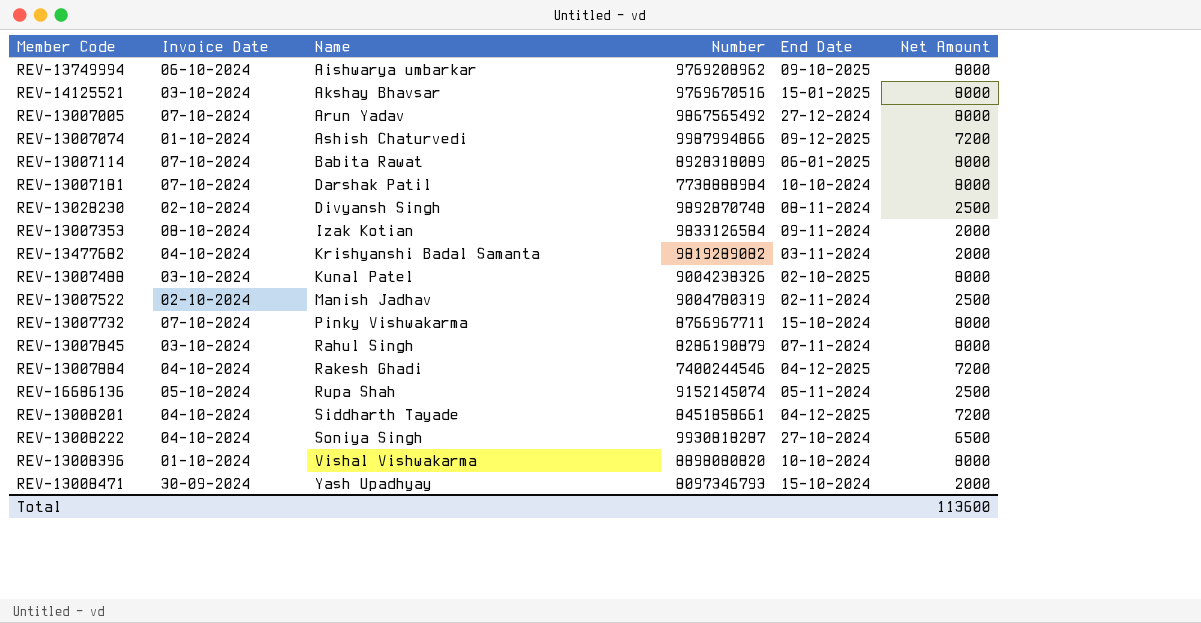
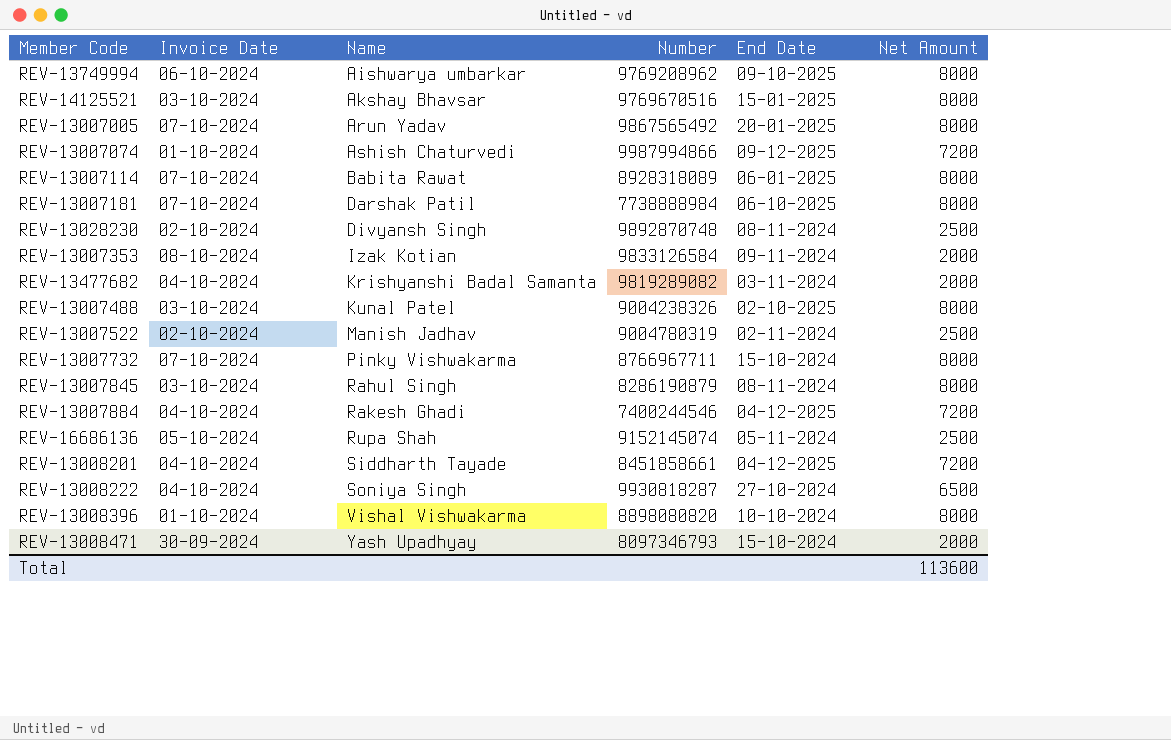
REV-13007005 | End Date: 27-12-2024 -> 20-01-2025
REV-13007181 | End Date: 10-10-2024 -> 06-10-2025
REV-13007845 | End Date: 07-11-2024 -> 08-11-2024

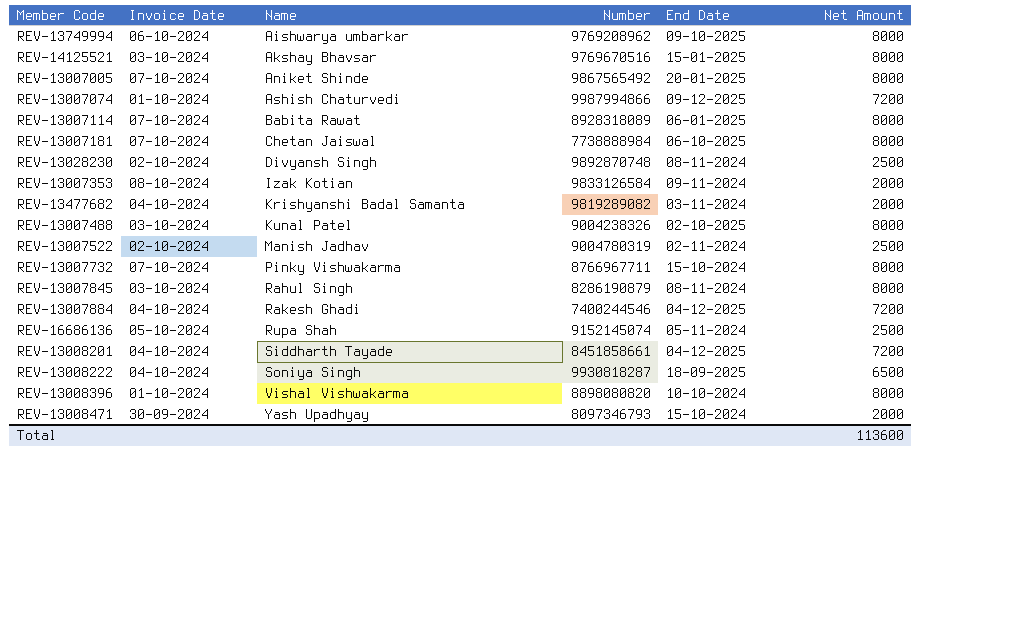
REV-13007005 | Name: Arun Yadav -> Aniket Shinde
REV-13007181 | Name: Darshak Patil -> Chetan Jaiswal
REV-13008222 | End Date: 27-10-2024 -> 18-09-2025

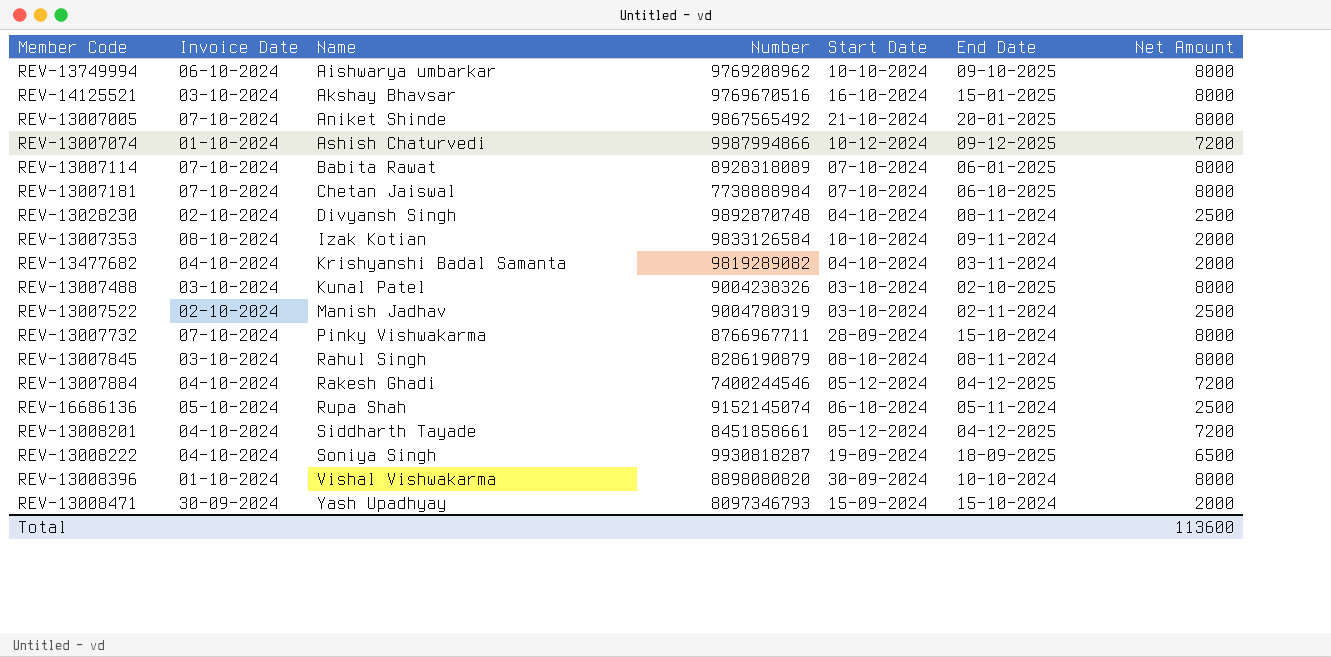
column Start Date | position: none -> 5

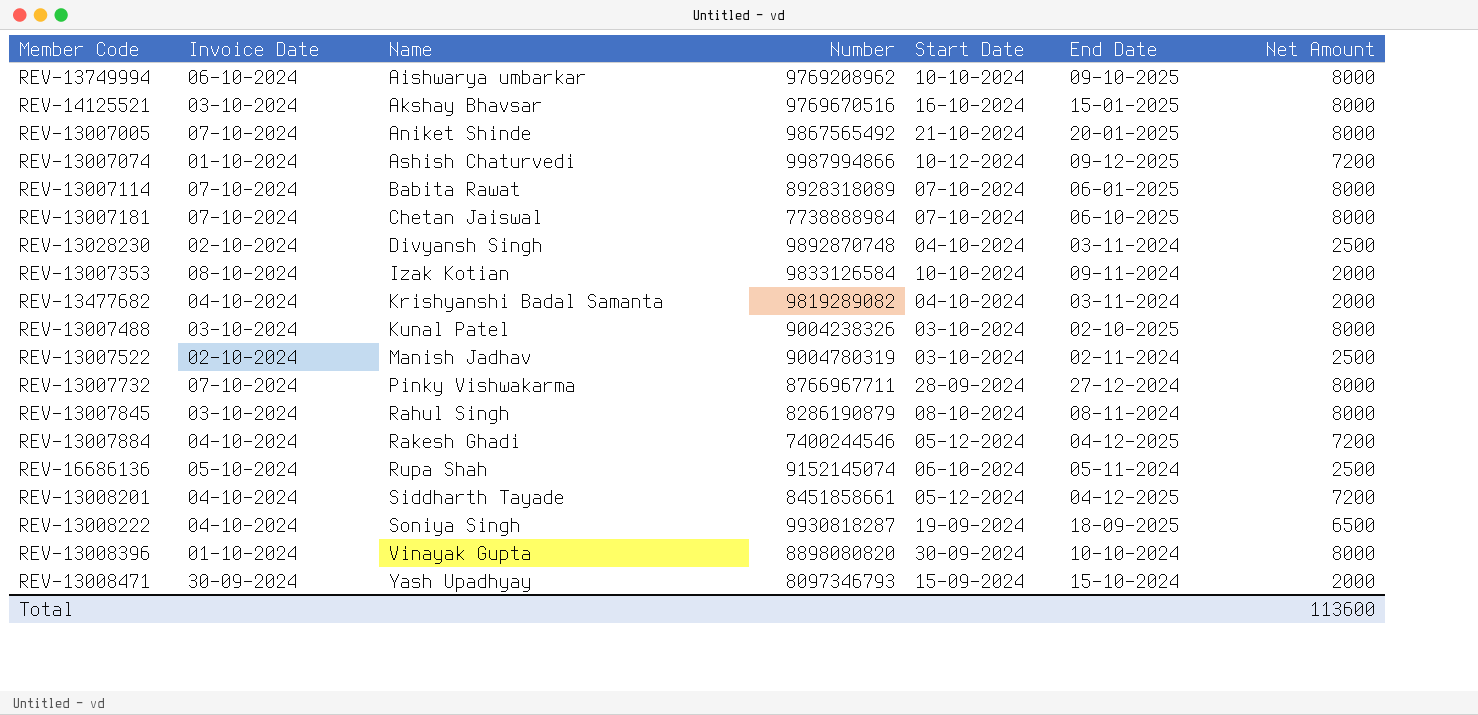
REV-13028230 | End Date: 08-11-2024 -> 03-11-2024
REV-13007732 | End Date: 15-10-2024 -> 27-12-2024
REV-13008396 | Name: Vishal Vishwakarma -> Vinayak Gupta

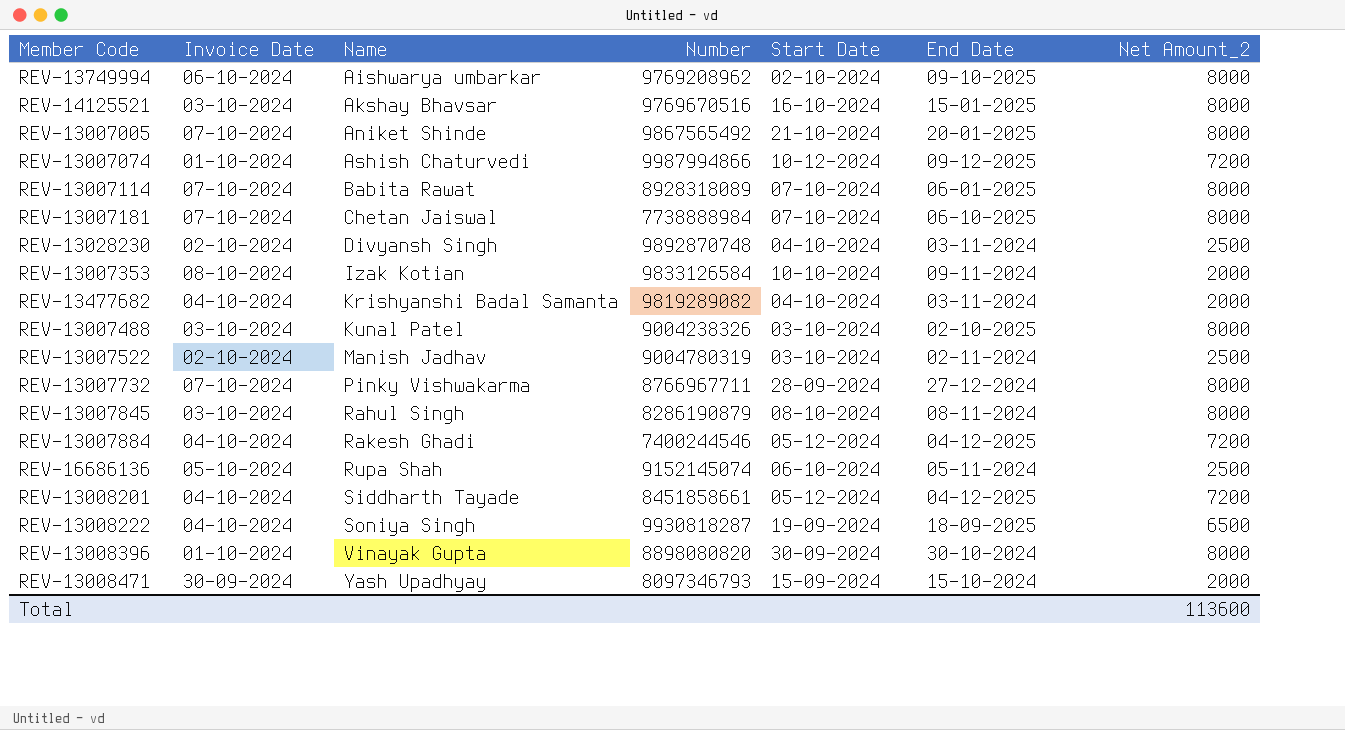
column name: Net Amount -> Net Amount_2
REV-13749994 | Start Date: 10-10-2024 -> 02-10-2024
REV-13008396 | End Date: 10-10-2024 -> 30-10-2024

